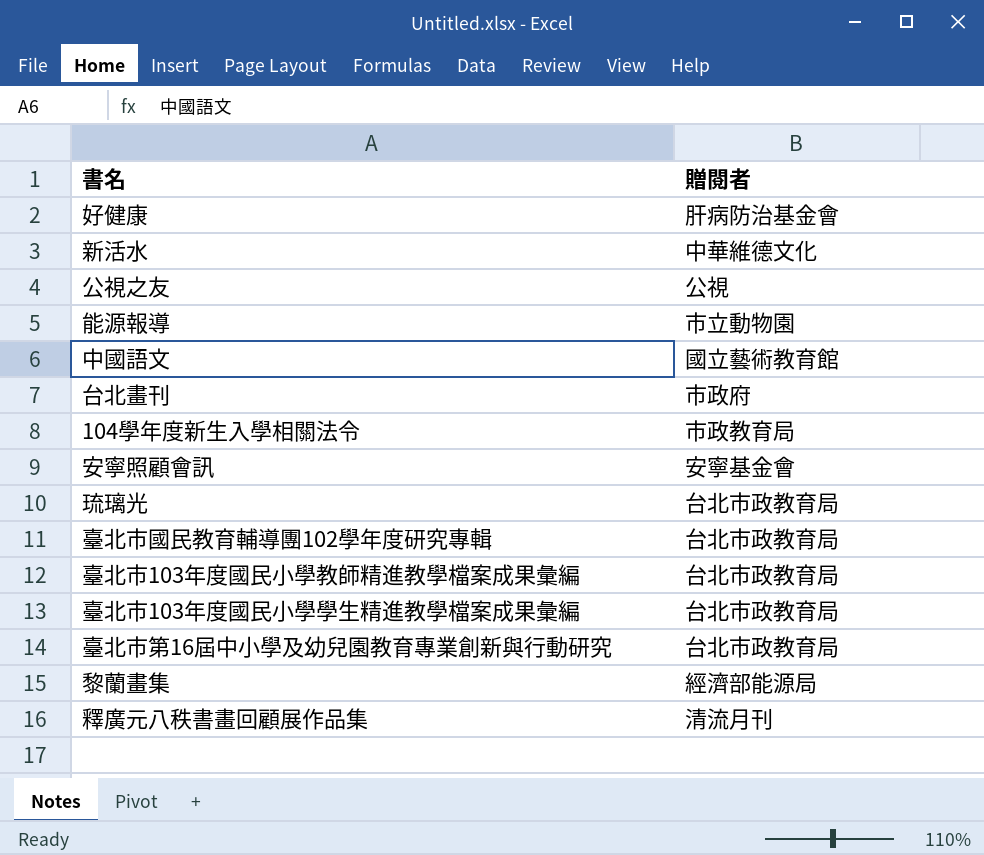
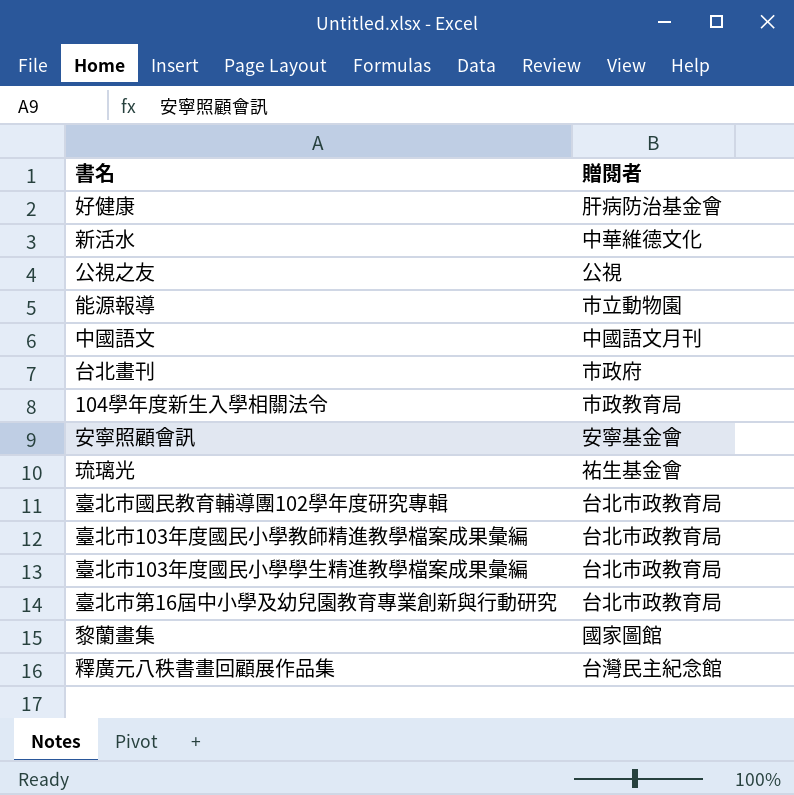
中國語文 | 贈閱者: 國立藝術教育館 -> 中國語文月刊
琉璃光 | 贈閱者: 台北市政教育局 -> 祐生基金會
黎蘭畫集 | 贈閱者: 經濟部能源局 -> 國家圖館
釋廣元八秩書畫回顧展作品集 | 贈閱者: 清流月刊 -> 台灣民主紀念館

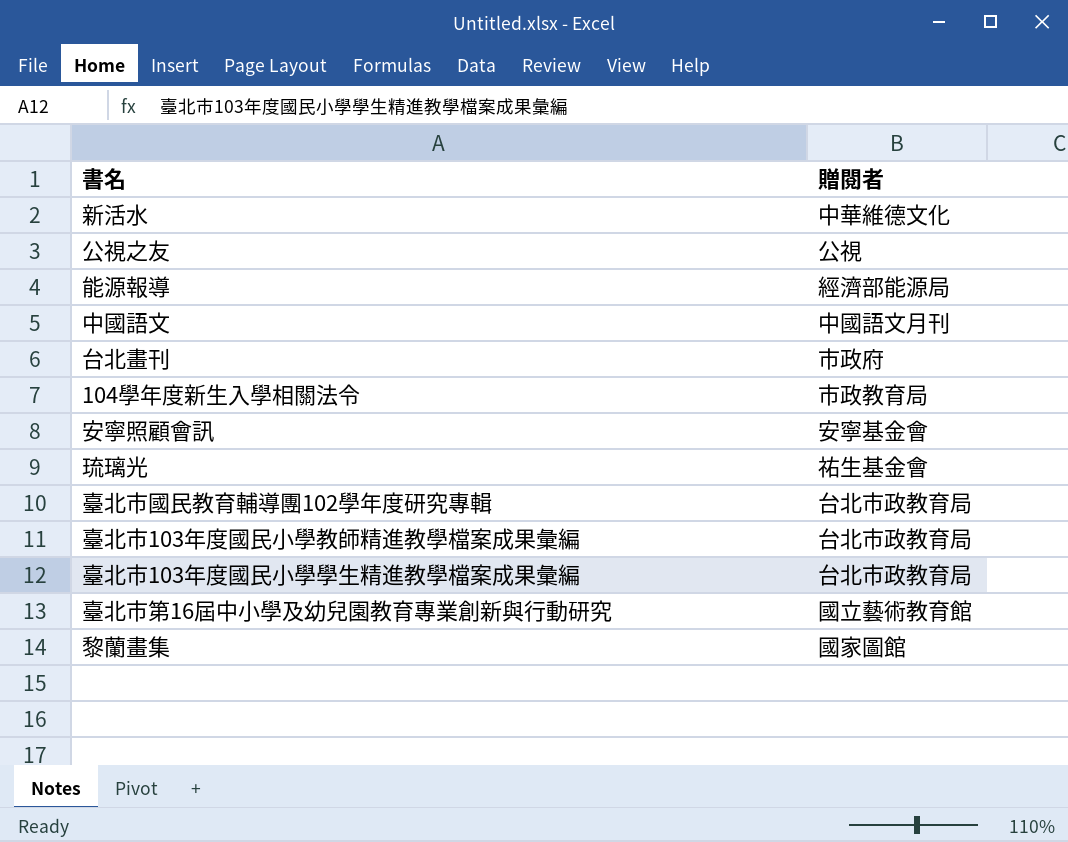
row 好健康: 肝病防治基金會 -> none
row 釋廣元八秩書畫回顧展作品集: 台灣民主紀念館 -> none
能源報導 | 贈閱者: 市立動物園 -> 經濟部能源局
臺北市第16屆中小學及幼兒園教育專業創新與行動研究 | 贈閱者: 台北市政教育局 -> 國立藝術教育館

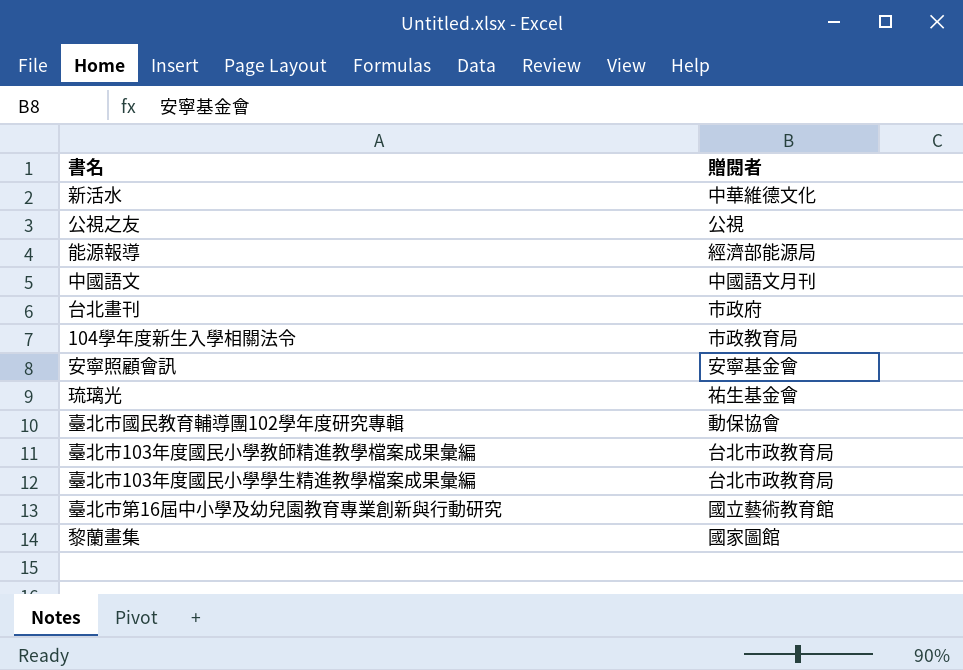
臺北市國民教育輔導團102學年度研究專輯 | 贈閱者: 台北市政教育局 -> 動保協會

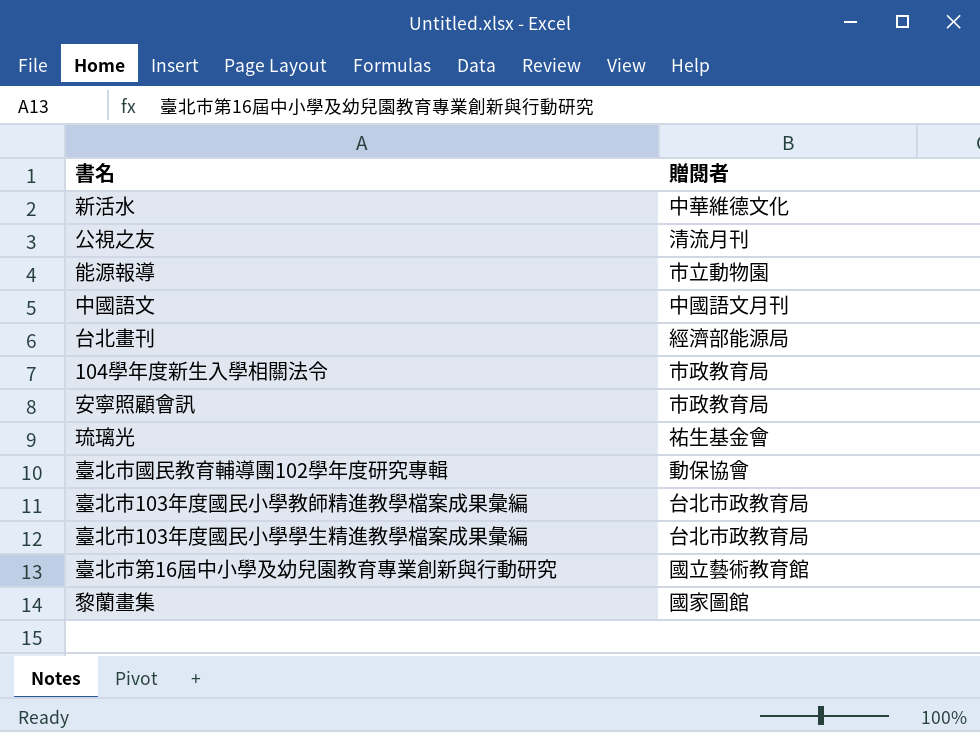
公視之友 | 贈閱者: 公視 -> 清流月刊
能源報導 | 贈閱者: 經濟部能源局 -> 市立動物園
台北畫刊 | 贈閱者: 市政府 -> 經濟部能源局
安寧照顧會訊 | 贈閱者: 安寧基金會 -> 市政教育局

